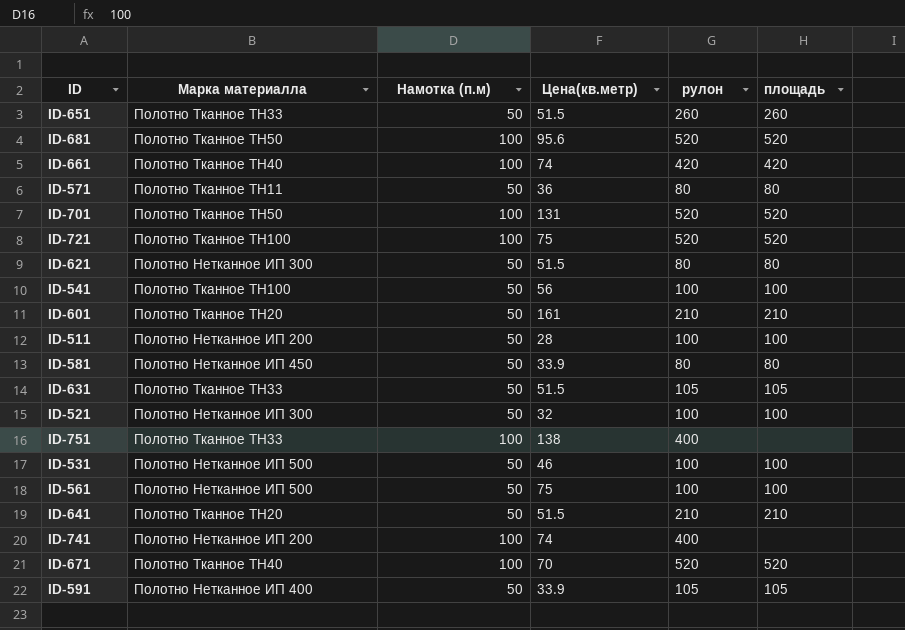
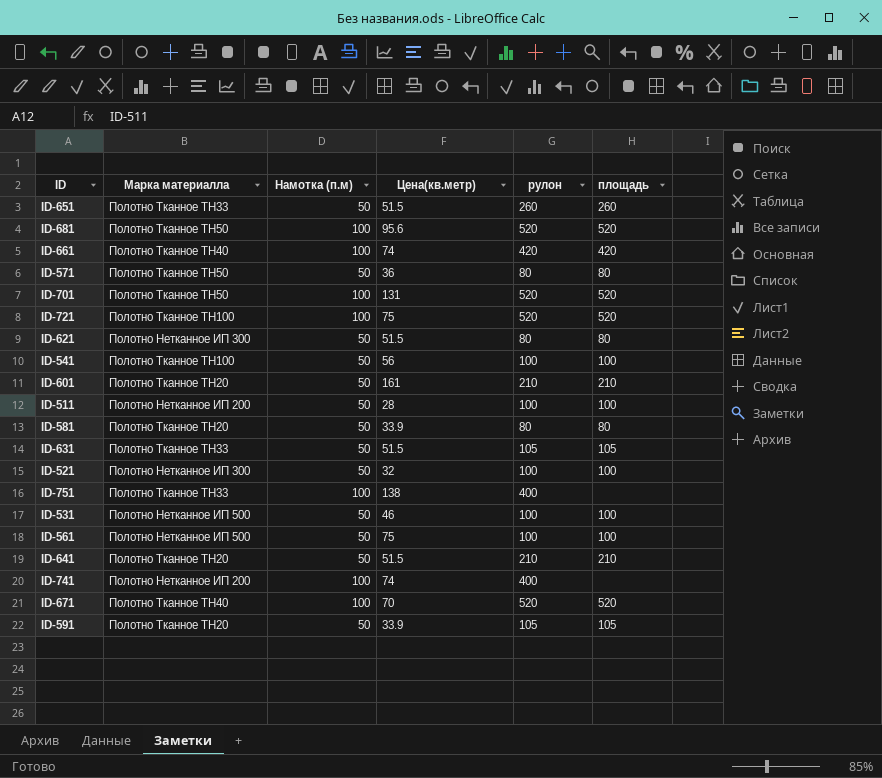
ID-571 | Марка материалла: Полотно Тканное ТН11 -> Полотно Тканное ТН50
ID-581 | Марка материалла: Полотно Нетканное ИП 450 -> Полотно Тканное ТН20
ID-591 | Марка материалла: Полотно Нетканное ИП 400 -> Полотно Тканное ТН20

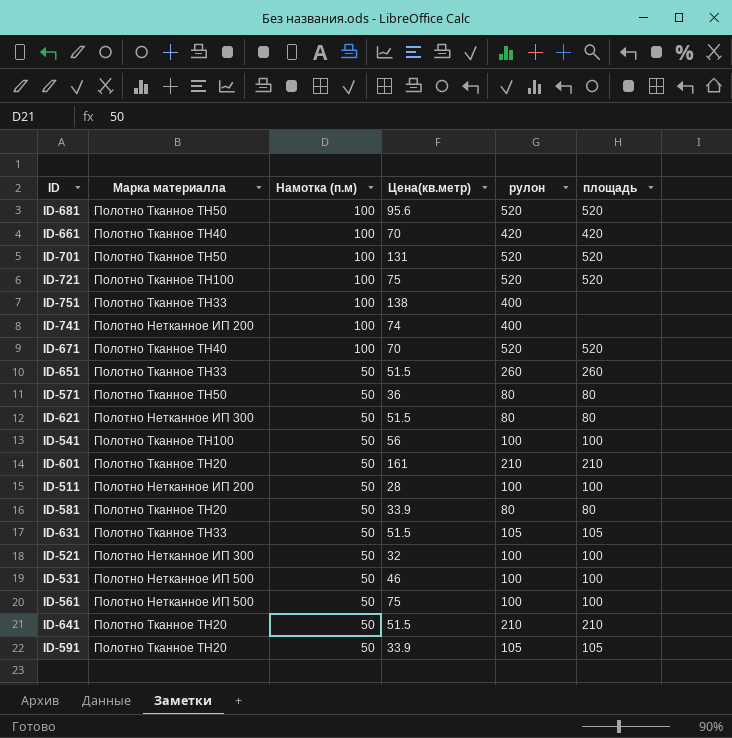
row order: none -> Намотка (п.м) descending
ID-661 | Цена(кв.метр): 74 -> 70

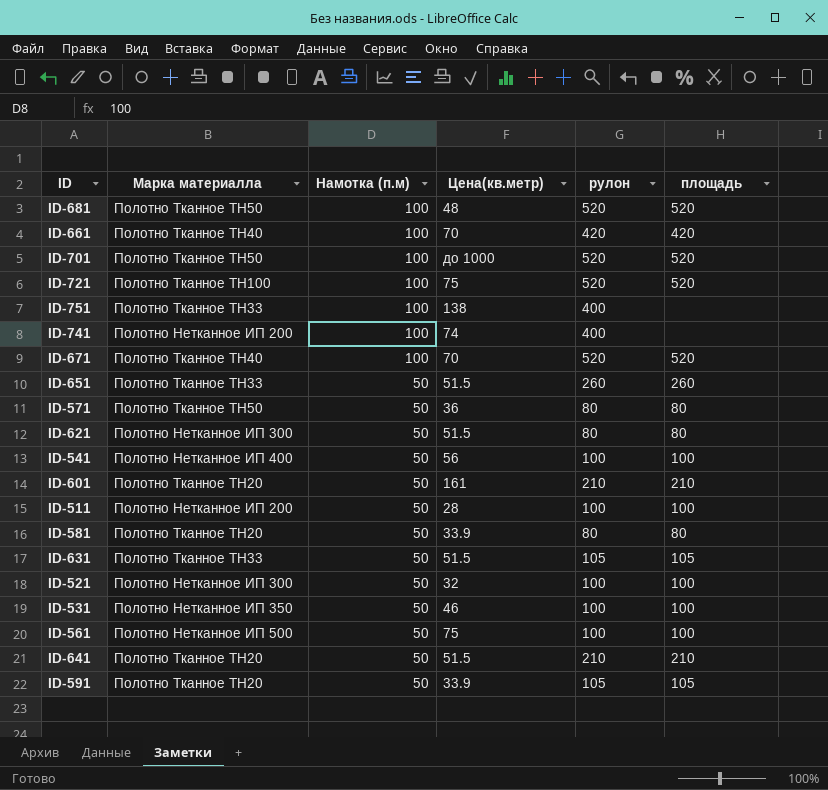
ID-681 | Цена(кв.метр): 95.6 -> 48
ID-701 | Цена(кв.метр): 131 -> до 1000
ID-541 | Марка материалла: Полотно Тканное ТН100 -> Полотно Нетканное ИП 400
ID-531 | Марка материалла: Полотно Нетканное ИП 500 -> Полотно Нетканное ИП 350

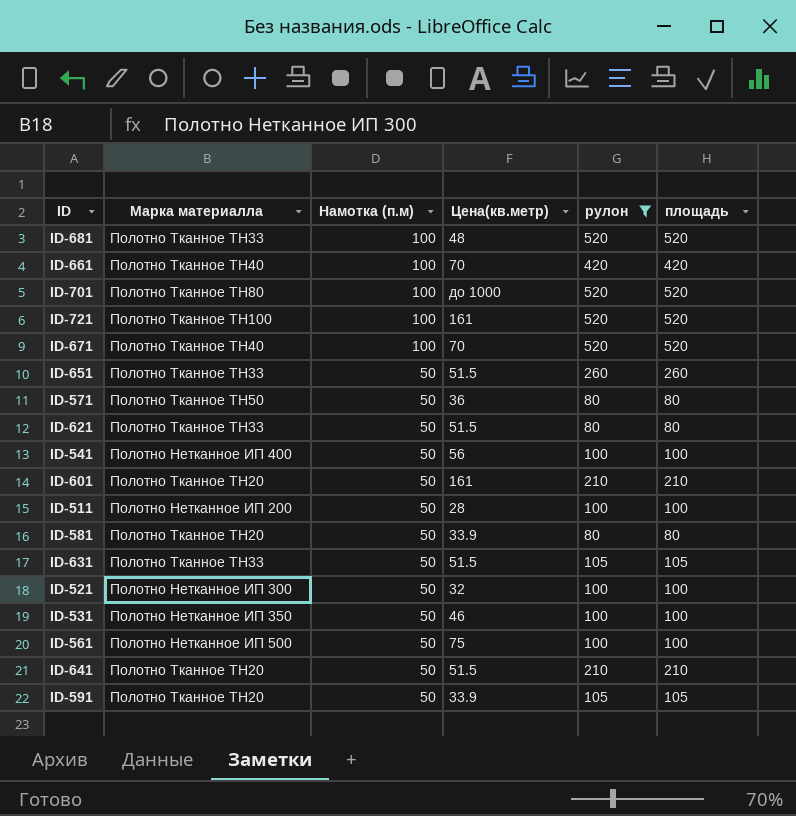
filter: none -> рулон != 400
ID-681 | Марка материалла: Полотно Тканное ТН50 -> Полотно Тканное ТН33
ID-701 | Марка материалла: Полотно Тканное ТН50 -> Полотно Тканное ТН80
ID-721 | Цена(кв.метр): 75 -> 161
ID-621 | Марка материалла: Полотно Нетканное ИП 300 -> Полотно Тканное ТН33

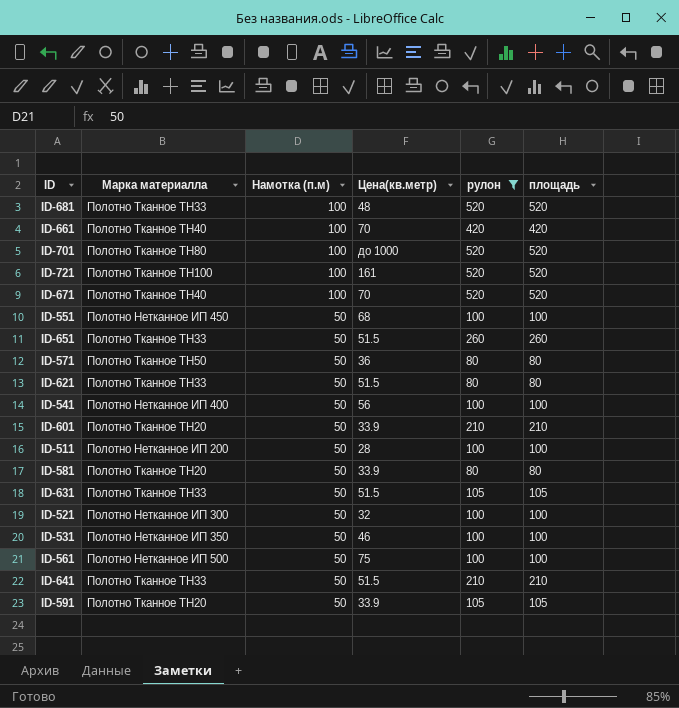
row ID-551: none -> Полотно Нетканное ИП 450 | 50 | 68 | 100 | 100
ID-601 | Цена(кв.метр): 161 -> 33.9
ID-641 | Марка материалла: Полотно Тканное ТН20 -> Полотно Тканное ТН33

